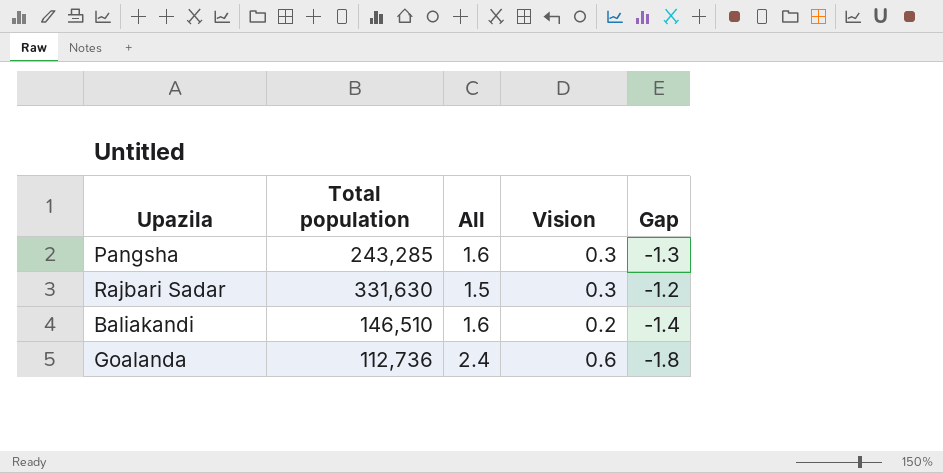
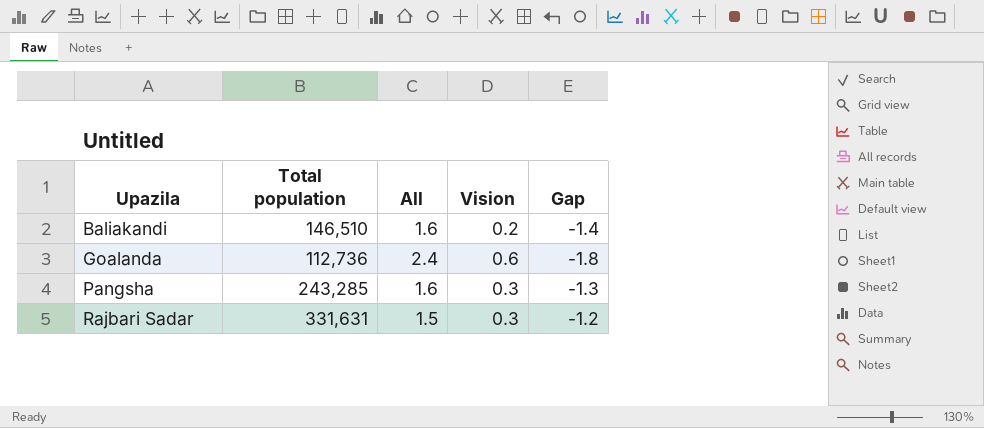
row order: none -> Upazila ascending
Rajbari Sadar | Total population: 331,630 -> 331,631

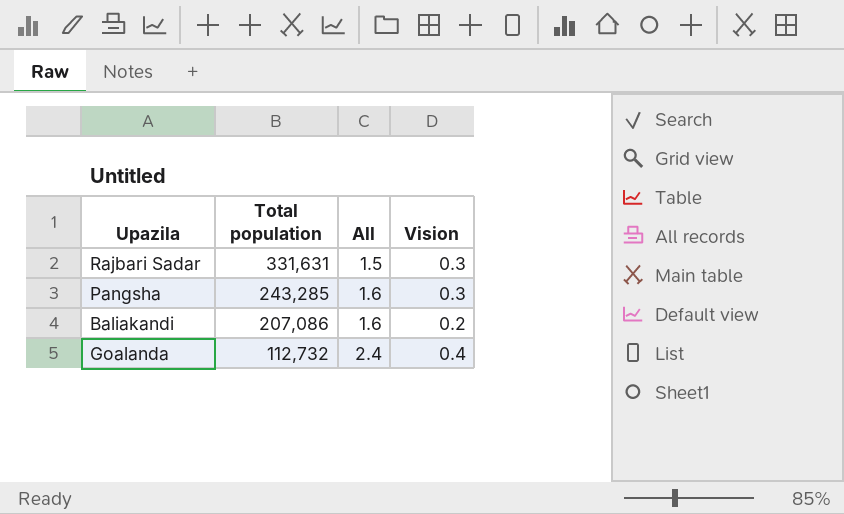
row order: Upazila ascending -> Total population descending
column Gap | formula: [Vision] - [All] -> none
Baliakandi | Total population: 146,510 -> 207,086
Goalanda | Total population: 112,736 -> 112,732
Goalanda | Vision: 0.6 -> 0.4

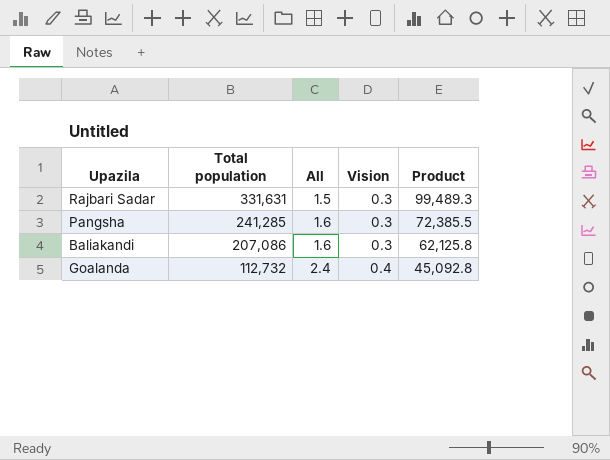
column Product | formula: none -> [Total population] * [Vision]
Pangsha | Total population: 243,285 -> 241,285
Baliakandi | Vision: 0.2 -> 0.3

